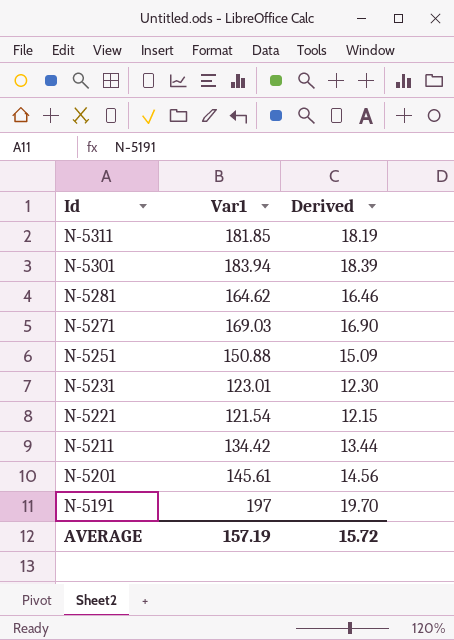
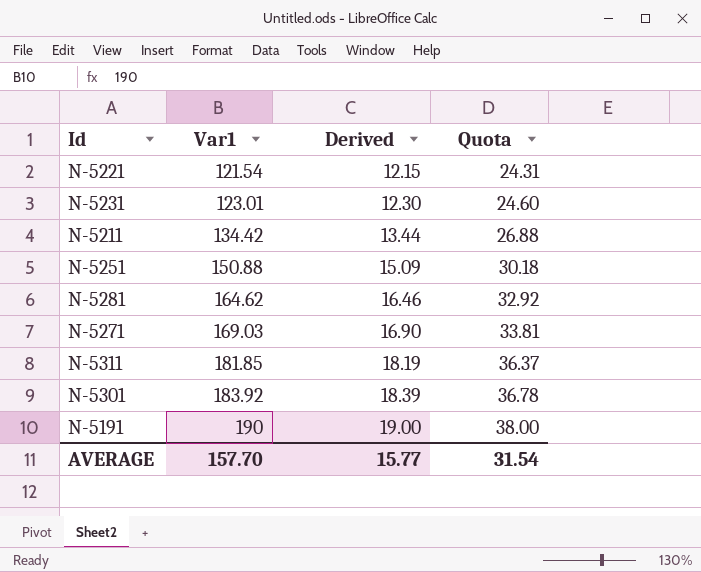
row order: Id descending -> Var1 ascending
column Quota | formula: none -> [Var1] * 0.2
row N-5201: 145.61 | 14.56 -> none
N-5301 | Var1: 183.94 -> 183.92
N-5191 | Var1: 197 -> 190
N-5191 | Derived: 19.70 -> 19.00
AVERAGE | Var1: 157.19 -> 157.70
AVERAGE | Derived: 15.72 -> 15.77

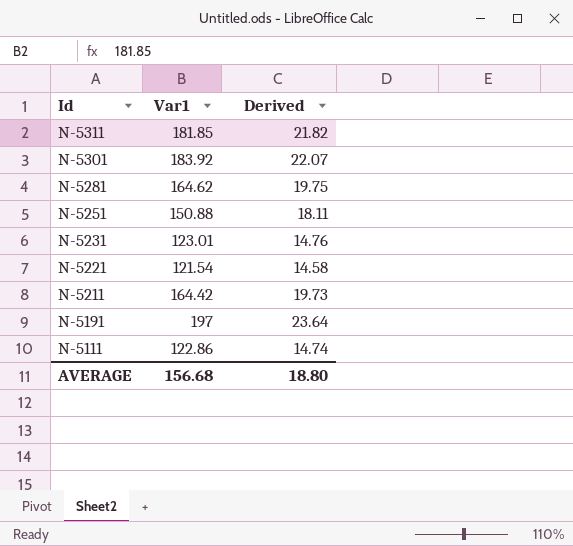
row order: Var1 ascending -> Id descending
column Quota | formula: [Var1] * 0.2 -> none
column Derived | formula: [Var1] * 0.1 -> [Var1] * 0.12
row N-5271: 169.03 | 16.90 | 33.81 -> none
N-5211 | Var1: 134.42 -> 164.42
N-5191 | Var1: 190 -> 197
row N-5111: none -> 122.86 | 14.74
AVERAGE | Var1: 157.70 -> 156.68
AVERAGE | Derived: 15.77 -> 18.80

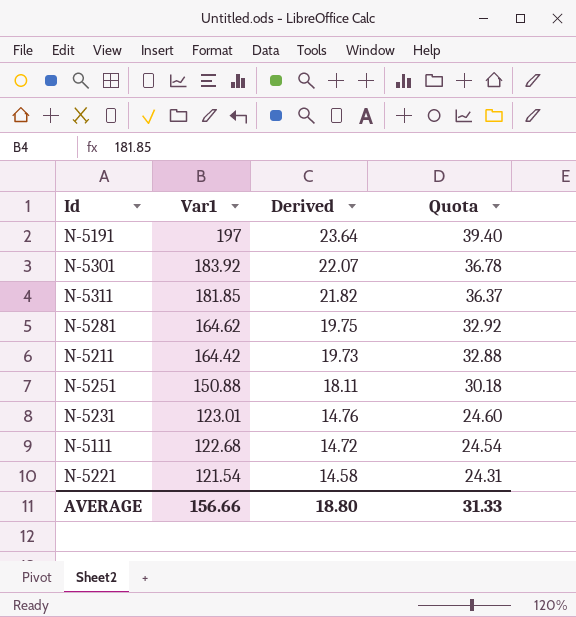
row order: Id descending -> Var1 descending
column Quota | formula: none -> [Var1] * 0.2
N-5111 | Var1: 122.86 -> 122.68
N-5111 | Derived: 14.74 -> 14.72
AVERAGE | Var1: 156.68 -> 156.66

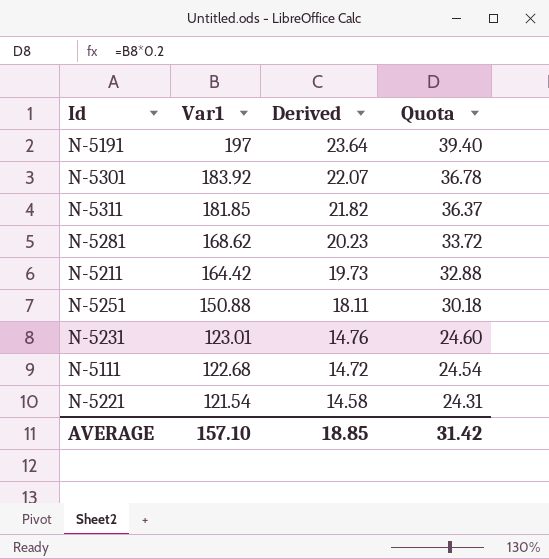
N-5281 | Var1: 164.62 -> 168.62
N-5281 | Derived: 19.75 -> 20.23
N-5281 | Quota: 32.92 -> 33.72
AVERAGE | Var1: 156.66 -> 157.10
AVERAGE | Derived: 18.80 -> 18.85
AVERAGE | Quota: 31.33 -> 31.42

